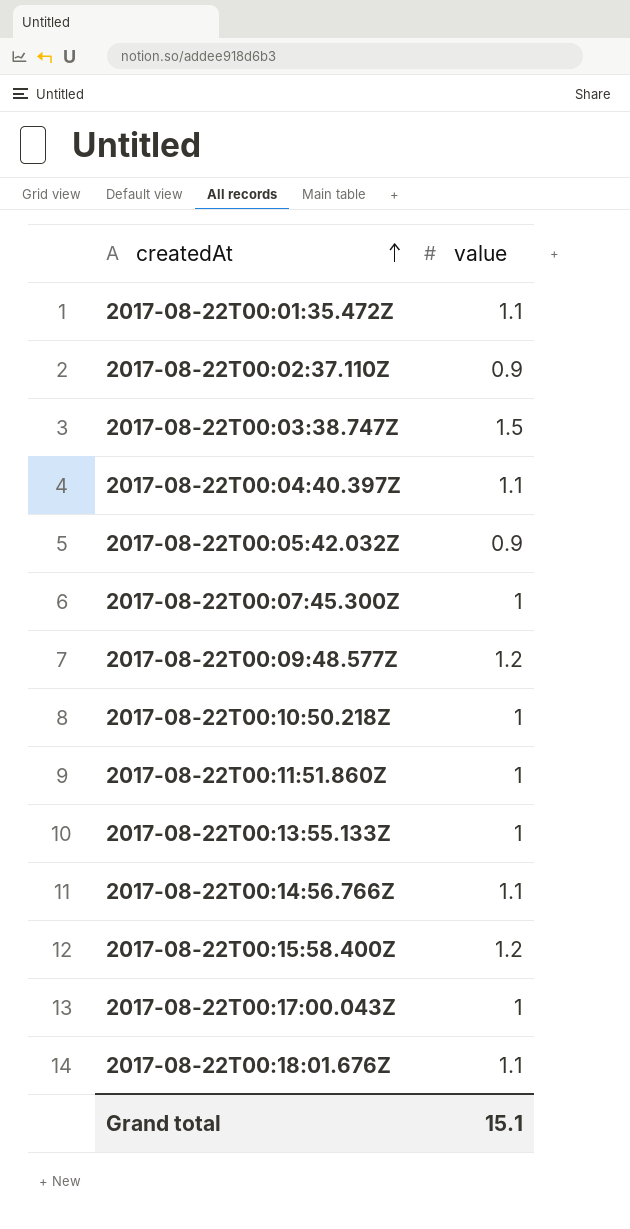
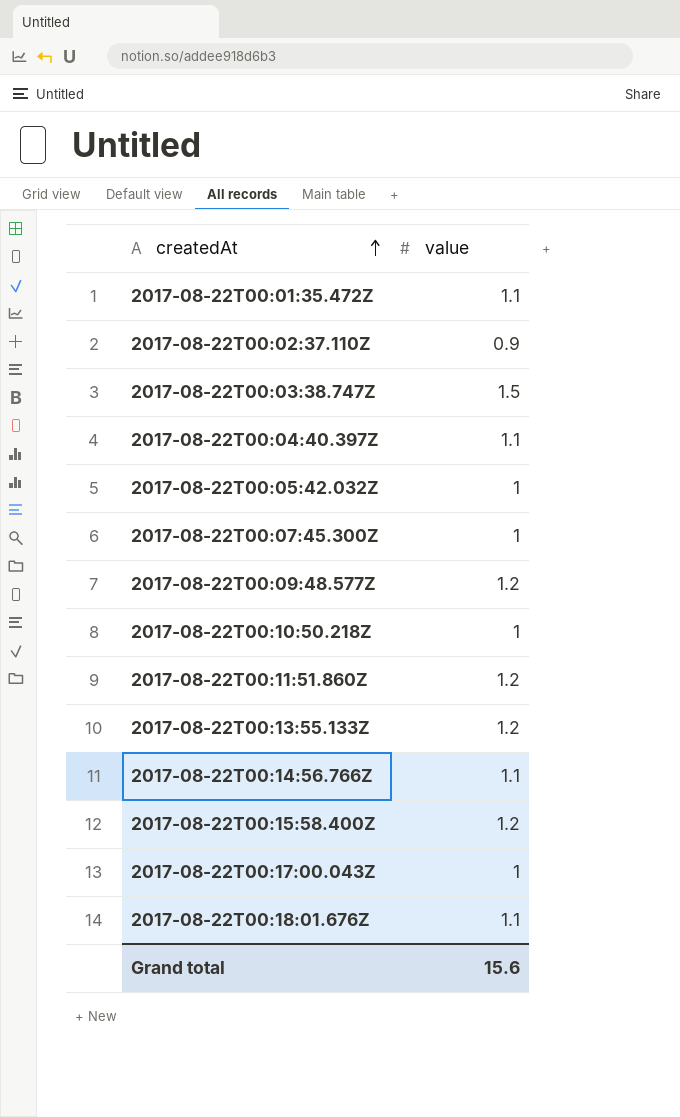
2017-08-22T00:05:42.032Z | value: 0.9 -> 1
2017-08-22T00:11:51.860Z | value: 1 -> 1.2
2017-08-22T00:13:55.133Z | value: 1 -> 1.2
Grand total | value: 15.1 -> 15.6

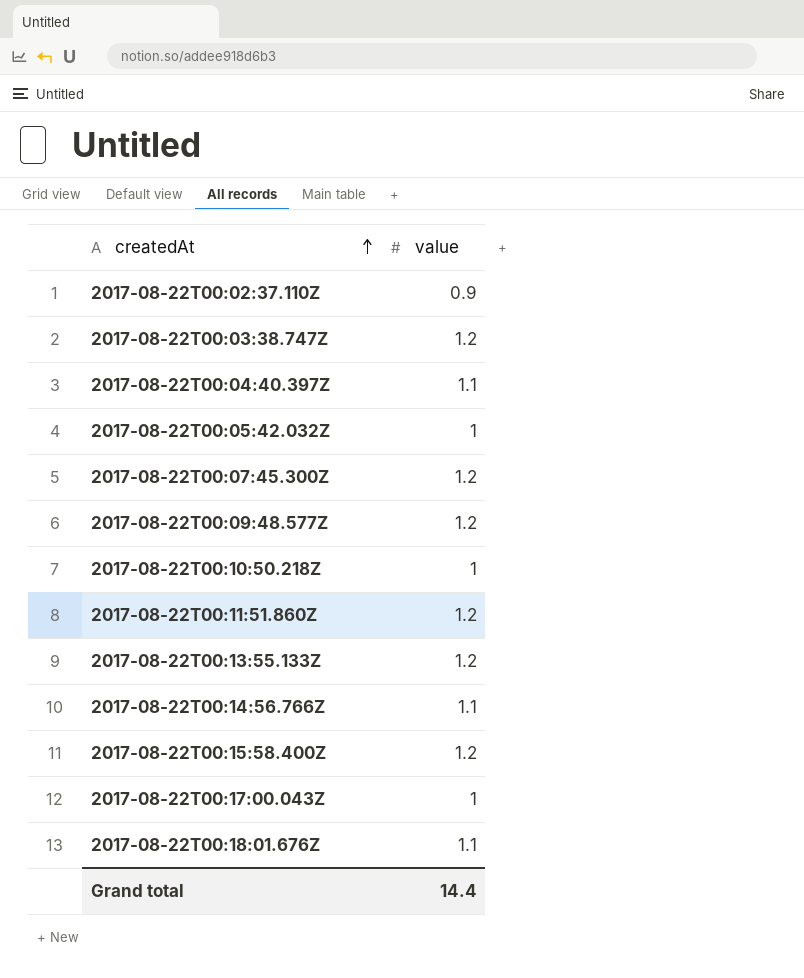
row 2017-08-22T00:01:35.472Z: 1.1 -> none
2017-08-22T00:03:38.747Z | value: 1.5 -> 1.2
2017-08-22T00:07:45.300Z | value: 1 -> 1.2
Grand total | value: 15.6 -> 14.4

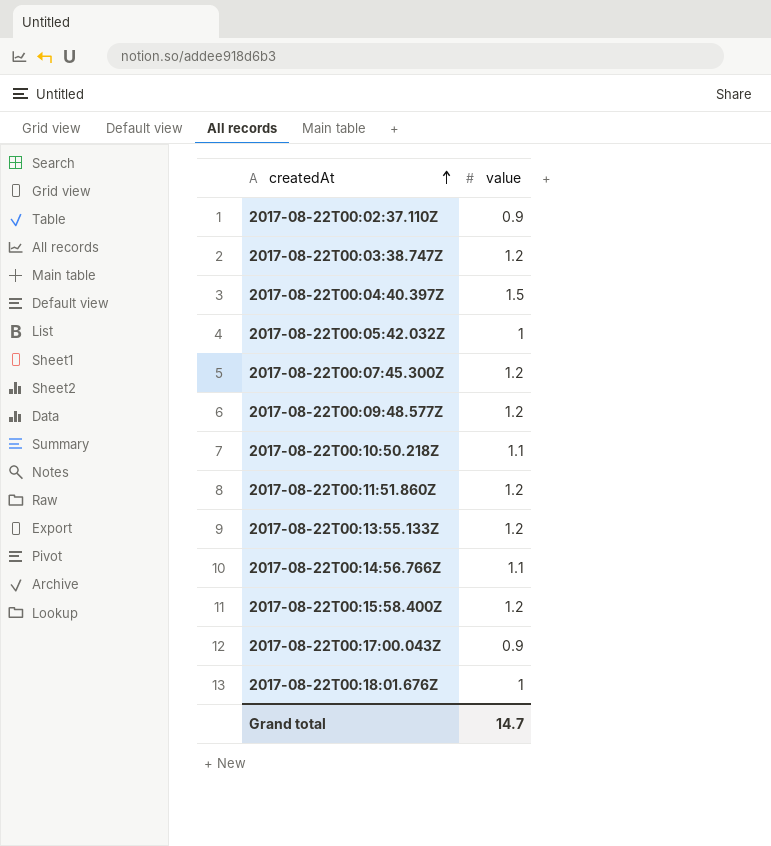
2017-08-22T00:04:40.397Z | value: 1.1 -> 1.5
2017-08-22T00:10:50.218Z | value: 1 -> 1.1
2017-08-22T00:17:00.043Z | value: 1 -> 0.9
2017-08-22T00:18:01.676Z | value: 1.1 -> 1
Grand total | value: 14.4 -> 14.7

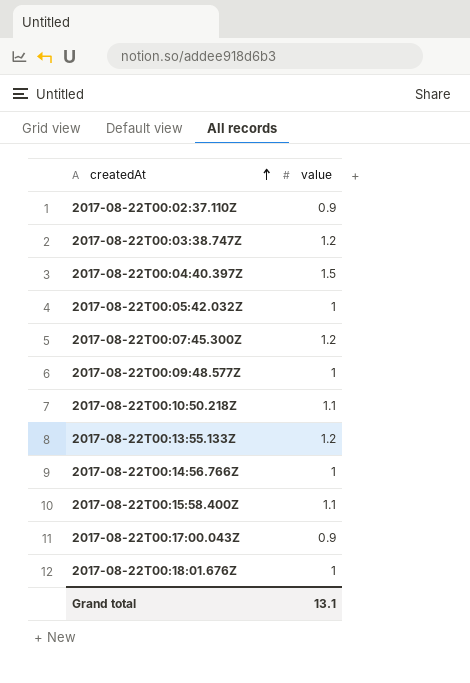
row 2017-08-22T00:11:51.860Z: 1.2 -> none
2017-08-22T00:09:48.577Z | value: 1.2 -> 1
2017-08-22T00:14:56.766Z | value: 1.1 -> 1
2017-08-22T00:15:58.400Z | value: 1.2 -> 1.1
Grand total | value: 14.7 -> 13.1

